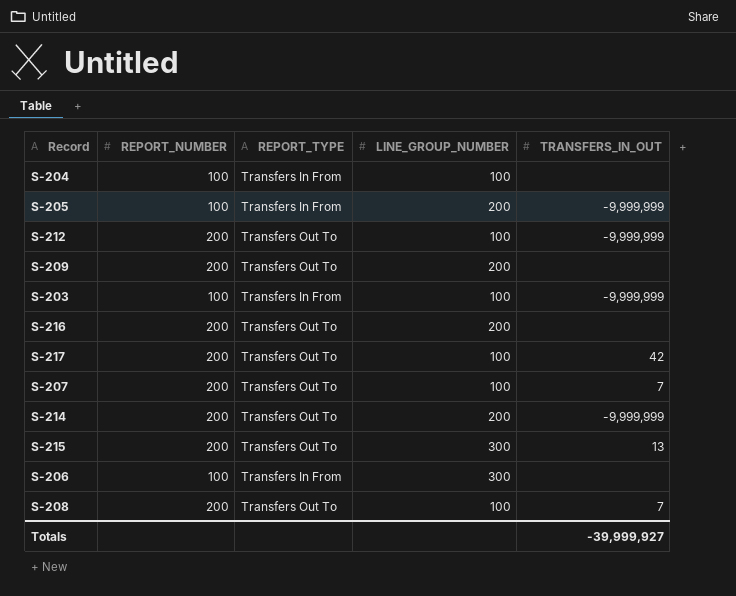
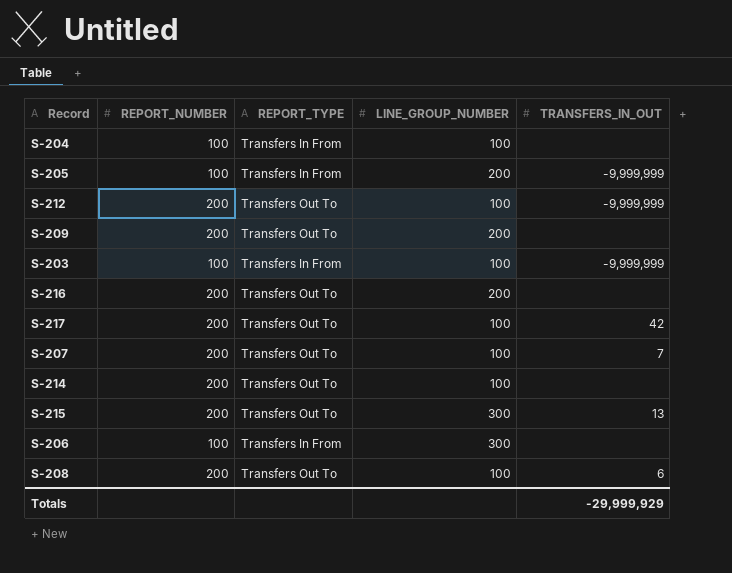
S-214 | LINE_GROUP_NUMBER: 200 -> 100
S-214 | TRANSFERS_IN_OUT: -9,999,999 -> none
S-208 | TRANSFERS_IN_OUT: 7 -> 6
Totals | TRANSFERS_IN_OUT: -39,999,927 -> -29,999,929

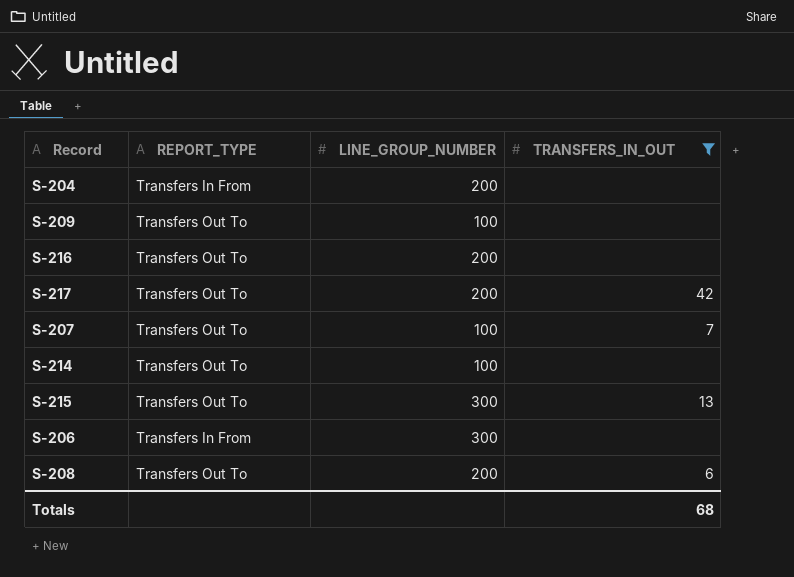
filter: none -> TRANSFERS_IN_OUT != -9,999,999
column REPORT_NUMBER | position: 2 -> none
S-204 | LINE_GROUP_NUMBER: 100 -> 200
S-209 | LINE_GROUP_NUMBER: 200 -> 100
S-217 | LINE_GROUP_NUMBER: 100 -> 200
S-208 | LINE_GROUP_NUMBER: 100 -> 200
Totals | TRANSFERS_IN_OUT: -29,999,929 -> 68

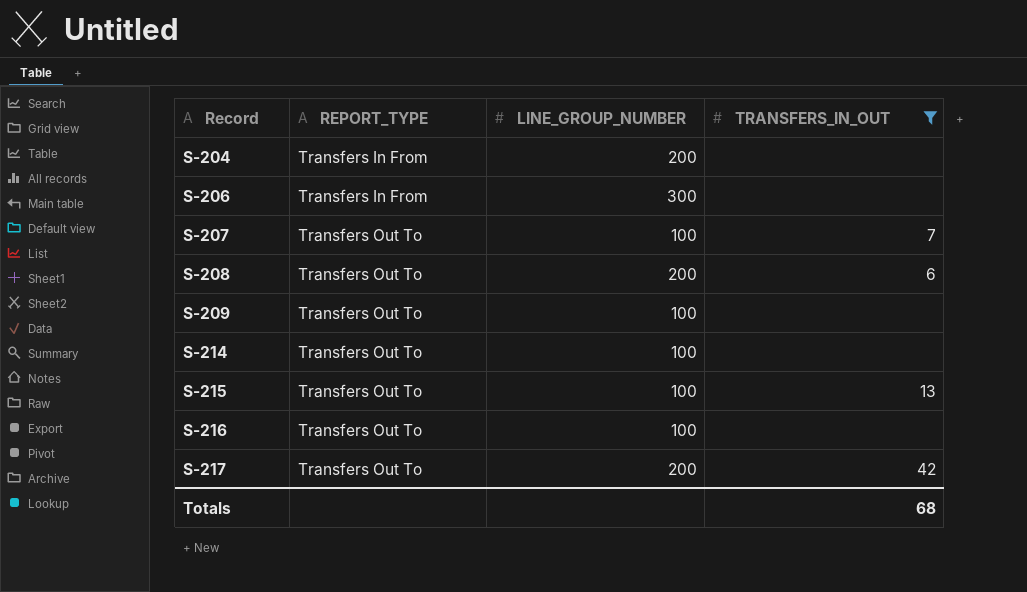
row order: none -> Record ascending
S-215 | LINE_GROUP_NUMBER: 300 -> 100
S-216 | LINE_GROUP_NUMBER: 200 -> 100

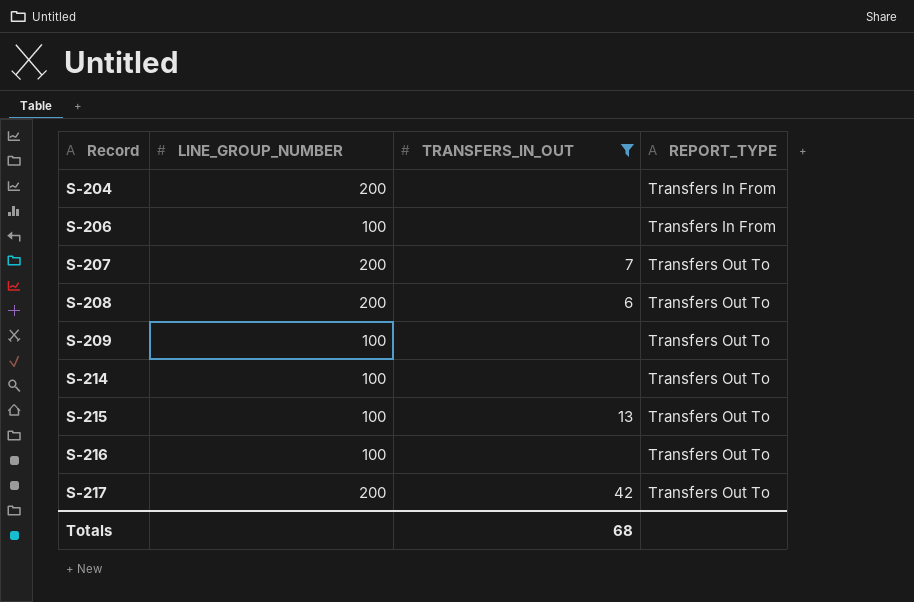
column REPORT_TYPE | position: 2 -> 4
S-206 | LINE_GROUP_NUMBER: 300 -> 100
S-207 | LINE_GROUP_NUMBER: 100 -> 200

